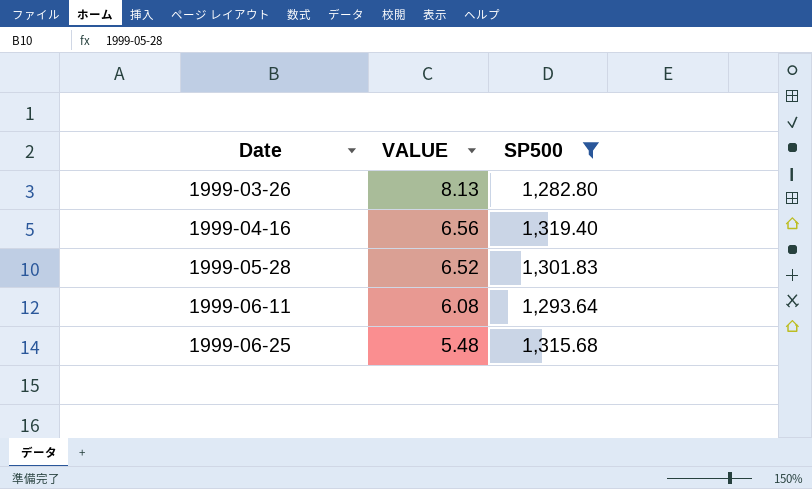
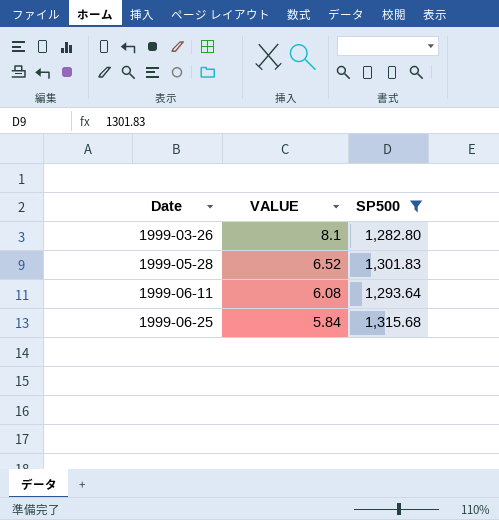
row 1999-04-16: 6.56 | 1,319.40 -> none
1999-03-26 | VALUE: 8.13 -> 8.1
1999-06-25 | VALUE: 5.48 -> 5.84

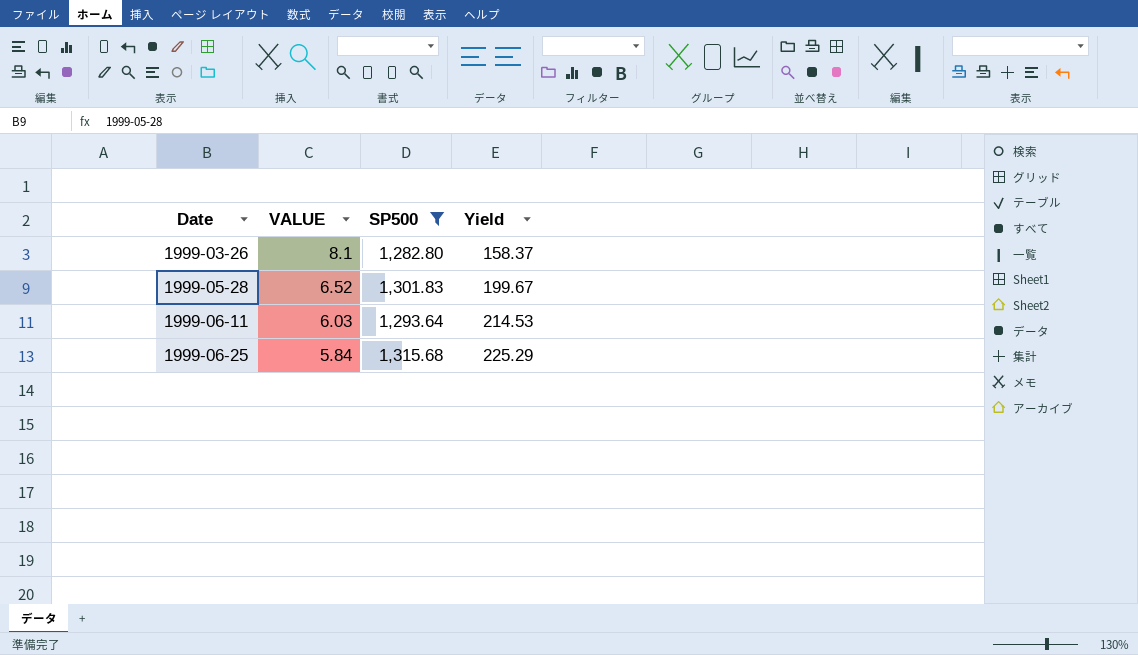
column Yield | formula: none -> [SP500] / [VALUE]
1999-06-11 | VALUE: 6.08 -> 6.03

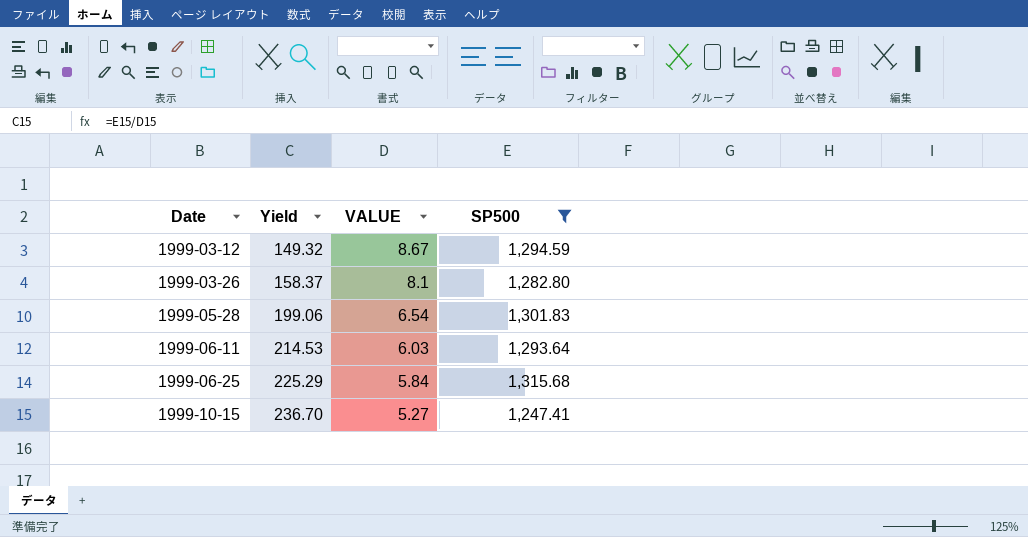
column Yield | position: 4 -> 2
row 1999-03-12: none -> 149.32 | 8.67 | 1,294.59
1999-05-28 | Yield: 199.67 -> 199.06
1999-05-28 | VALUE: 6.52 -> 6.54
row 1999-10-15: none -> 236.70 | 5.27 | 1,247.41

